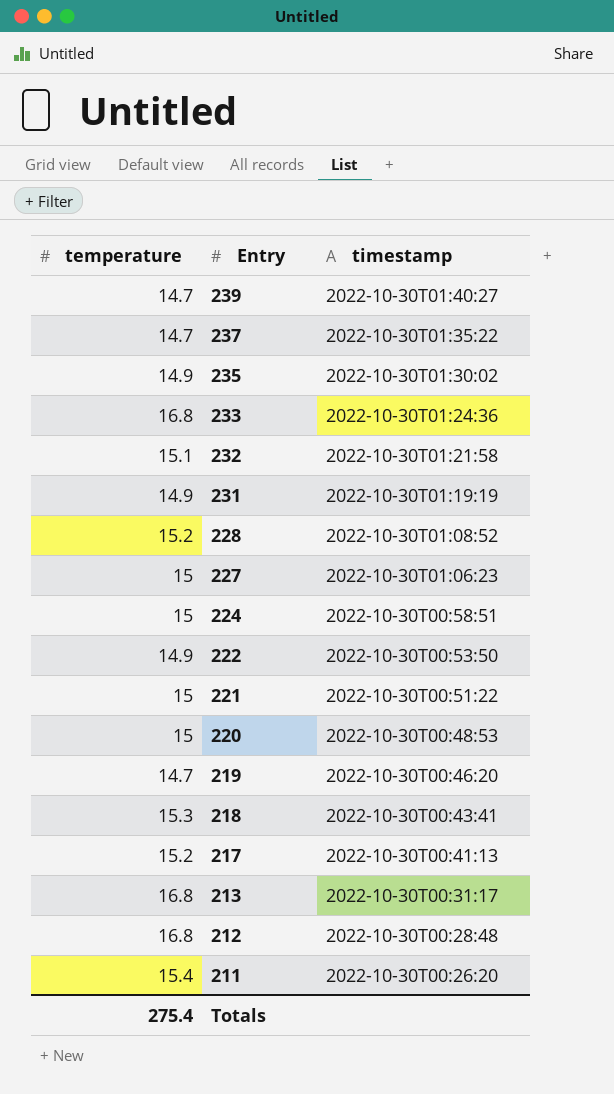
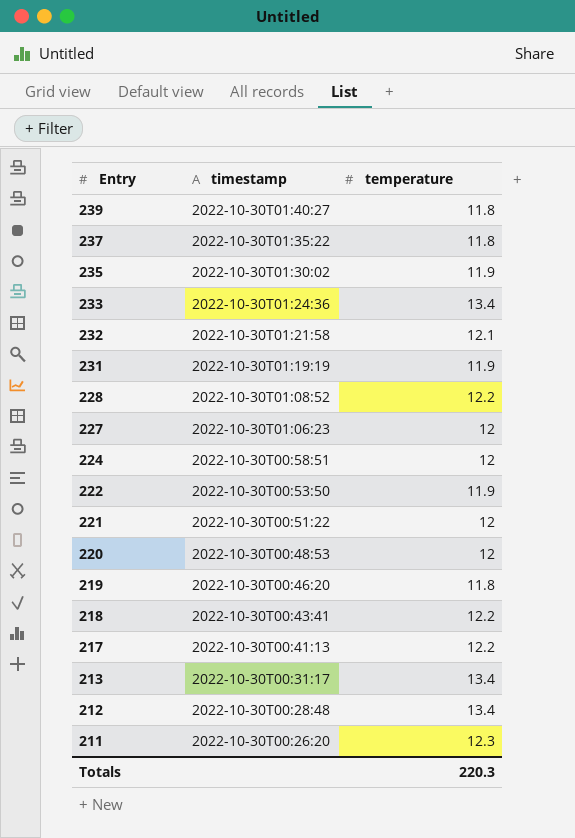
column temperature | position: 1 -> 3
239 | temperature: 14.7 -> 11.8
237 | temperature: 14.7 -> 11.8
235 | temperature: 14.9 -> 11.9
233 | temperature: 16.8 -> 13.4
232 | temperature: 15.1 -> 12.1
231 | temperature: 14.9 -> 11.9
228 | temperature: 15.2 -> 12.2
227 | temperature: 15 -> 12
224 | temperature: 15 -> 12
222 | temperature: 14.9 -> 11.9
221 | temperature: 15 -> 12
220 | temperature: 15 -> 12
219 | temperature: 14.7 -> 11.8
218 | temperature: 15.3 -> 12.2
217 | temperature: 15.2 -> 12.2
213 | temperature: 16.8 -> 13.4
212 | temperature: 16.8 -> 13.4
211 | temperature: 15.4 -> 12.3
Totals | temperature: 275.4 -> 220.3

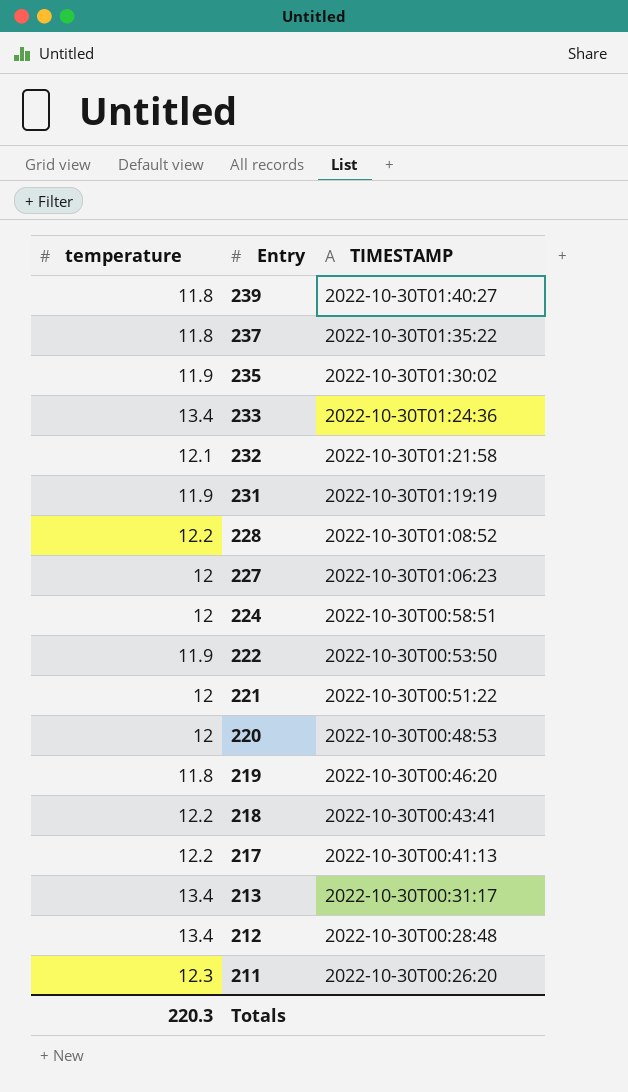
column temperature | position: 3 -> 1
column name: timestamp -> TIMESTAMP

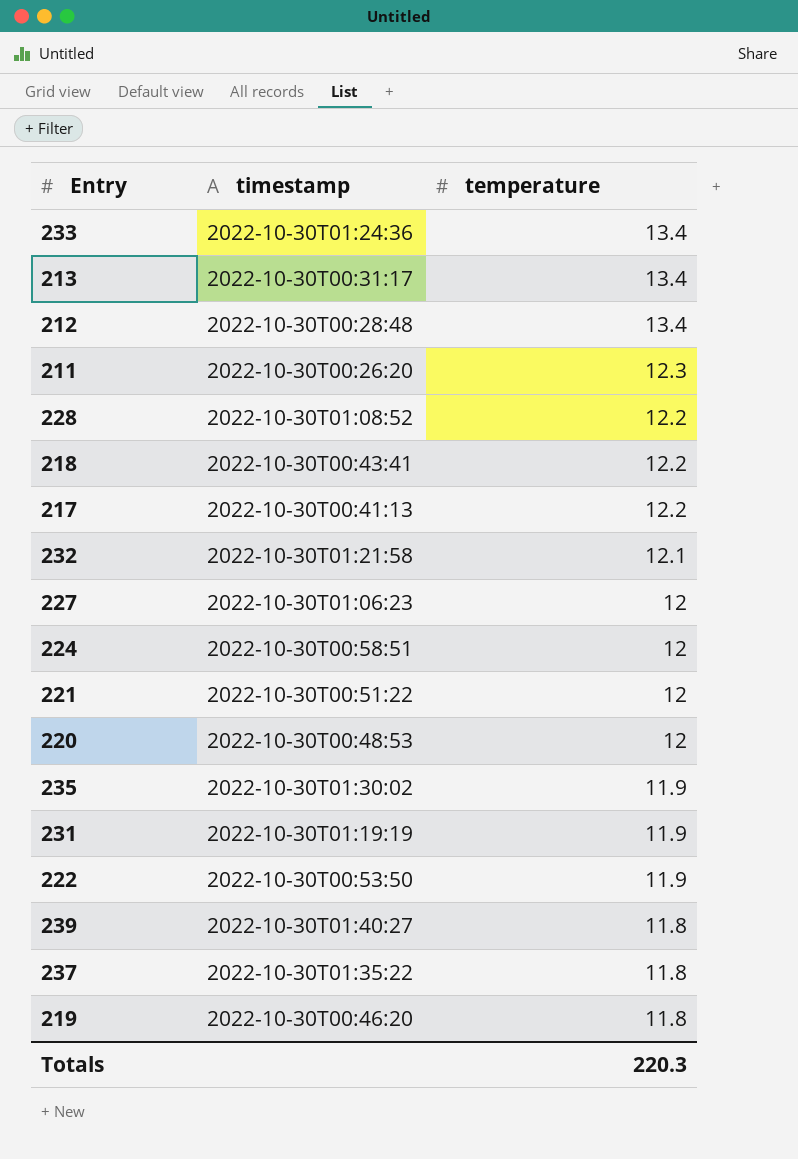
row order: Entry descending -> temperature descending
column name: TIMESTAMP -> timestamp
column temperature | position: 1 -> 3

